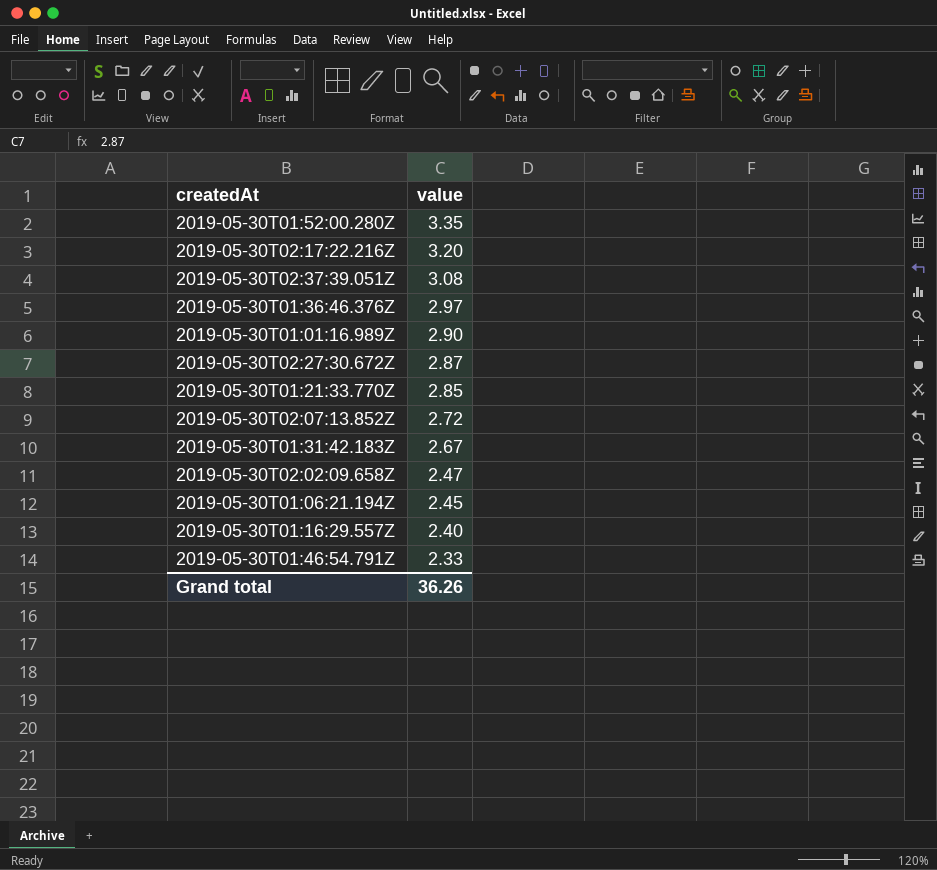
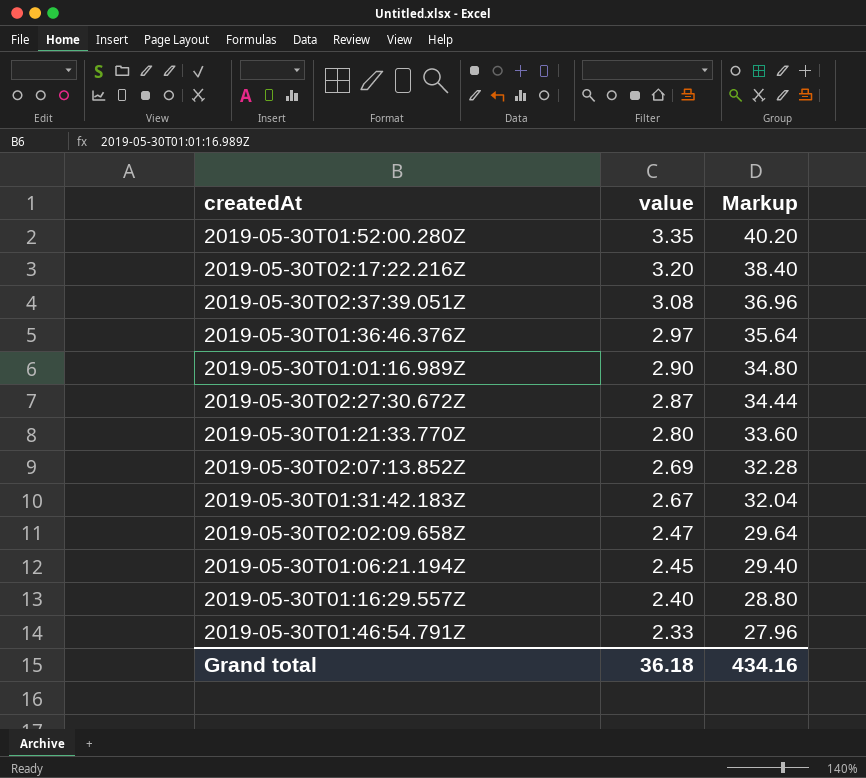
column Markup | formula: none -> [value] * 12
2019-05-30T01:21:33.770Z | value: 2.85 -> 2.80
2019-05-30T02:07:13.852Z | value: 2.72 -> 2.69
Grand total | value: 36.26 -> 36.18

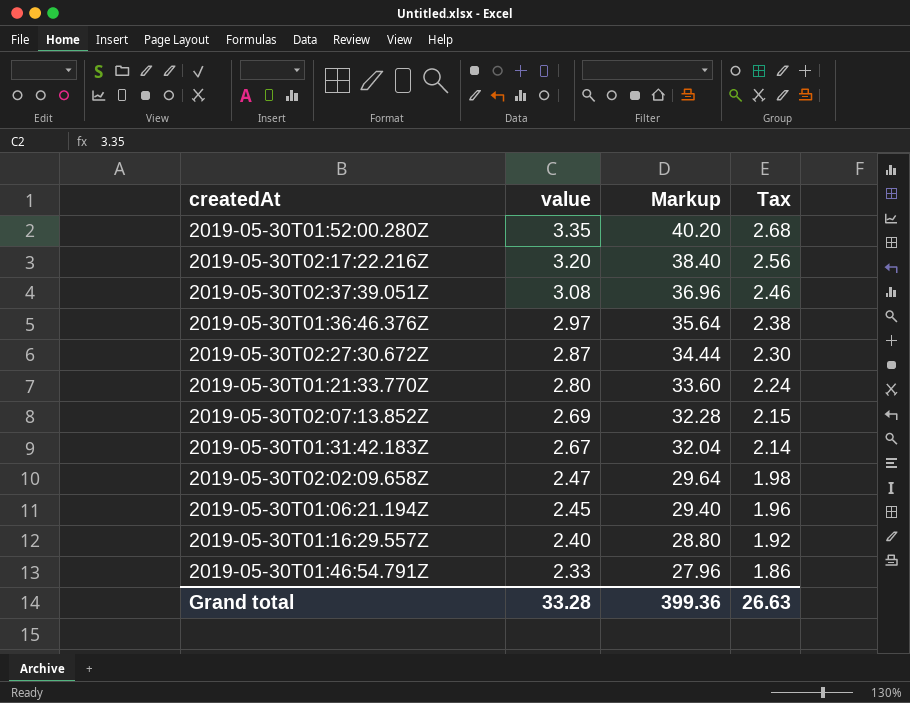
column Tax | formula: none -> [value] * 0.8
row 2019-05-30T01:01:16.989Z: 2.90 | 34.80 -> none
Grand total | value: 36.18 -> 33.28
Grand total | Markup: 434.16 -> 399.36

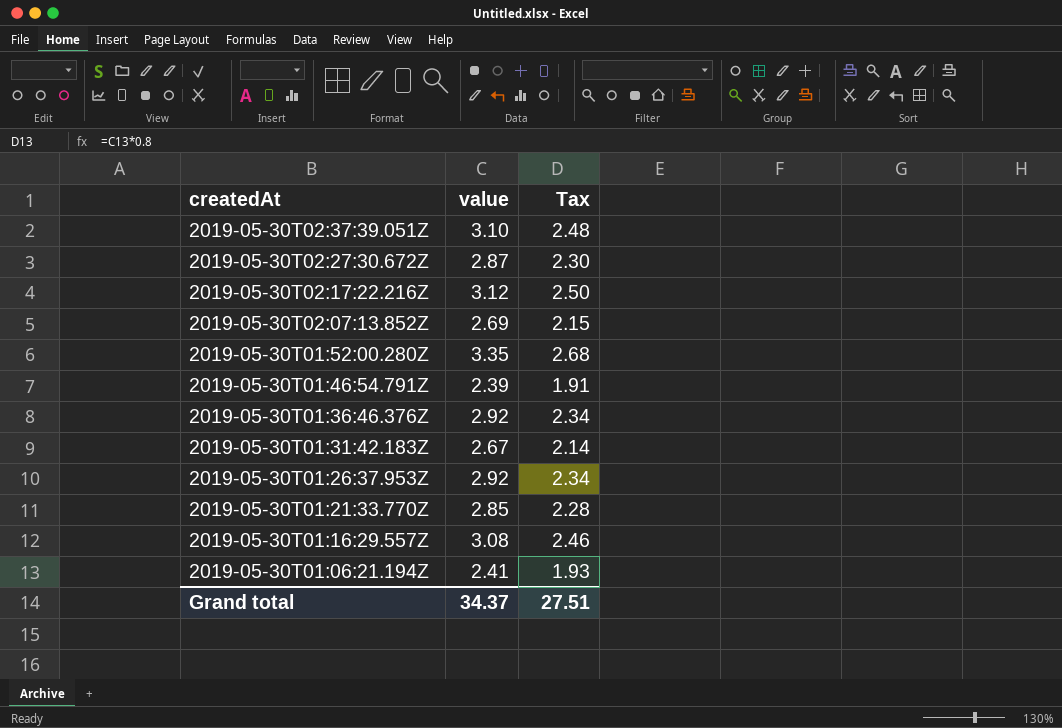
row order: value descending -> createdAt descending
column Markup | formula: [value] * 12 -> none
row 2019-05-30T02:02:09.658Z: 2.47 | 29.64 | 1.98 -> none
2019-05-30T02:37:39.051Z | value: 3.08 -> 3.10
2019-05-30T02:37:39.051Z | Tax: 2.46 -> 2.48
2019-05-30T02:17:22.216Z | value: 3.20 -> 3.12
2019-05-30T02:17:22.216Z | Tax: 2.56 -> 2.50
2019-05-30T01:46:54.791Z | value: 2.33 -> 2.39
2019-05-30T01:46:54.791Z | Tax: 1.86 -> 1.91
2019-05-30T01:36:46.376Z | value: 2.97 -> 2.92
2019-05-30T01:36:46.376Z | Tax: 2.38 -> 2.34
row 2019-05-30T01:26:37.953Z: none -> 2.92 | 2.34
2019-05-30T01:21:33.770Z | value: 2.80 -> 2.85
2019-05-30T01:21:33.770Z | Tax: 2.24 -> 2.28
2019-05-30T01:16:29.557Z | value: 2.40 -> 3.08
2019-05-30T01:16:29.557Z | Tax: 1.92 -> 2.46
2019-05-30T01:06:21.194Z | value: 2.45 -> 2.41
2019-05-30T01:06:21.194Z | Tax: 1.96 -> 1.93
Grand total | value: 33.28 -> 34.37
Grand total | Tax: 26.63 -> 27.51

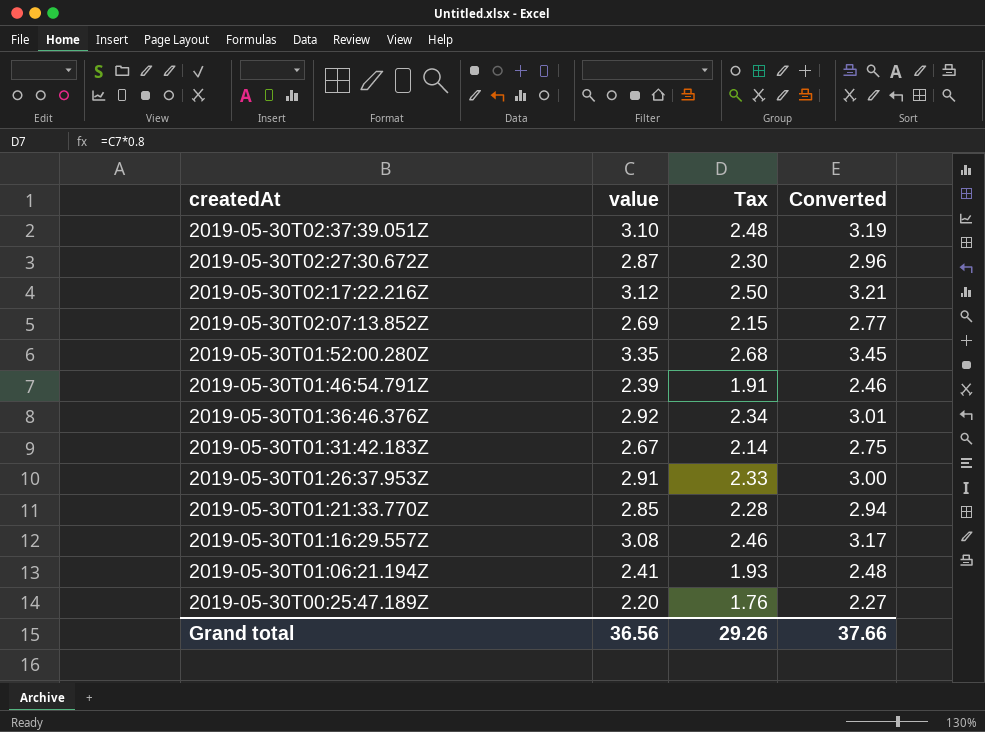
column Converted | formula: none -> [value] * 1.03
2019-05-30T01:26:37.953Z | value: 2.92 -> 2.91
2019-05-30T01:26:37.953Z | Tax: 2.34 -> 2.33
row 2019-05-30T00:25:47.189Z: none -> 2.20 | 1.76 | 2.27
Grand total | value: 34.37 -> 36.56
Grand total | Tax: 27.51 -> 29.26

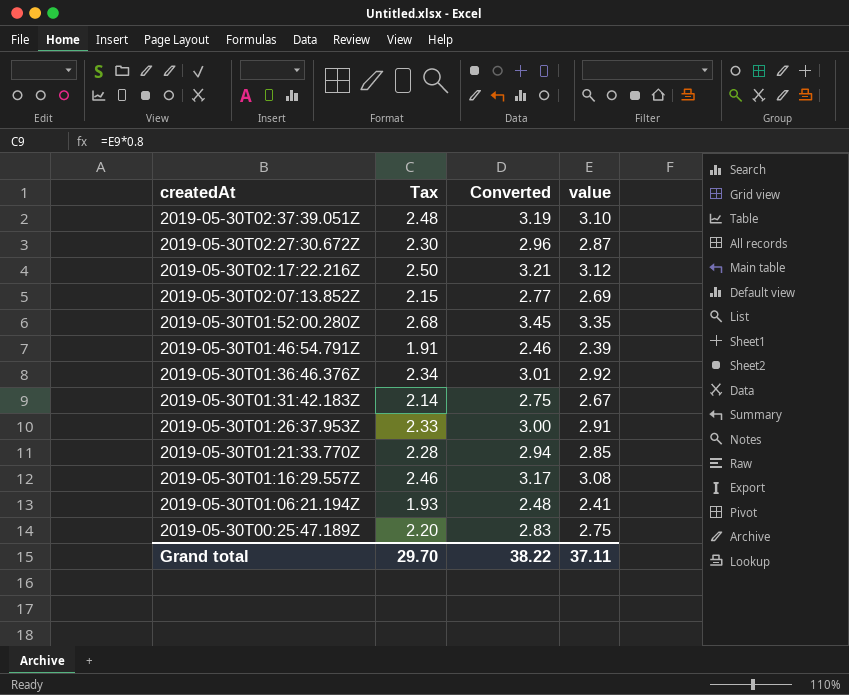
column value | position: 2 -> 4
2019-05-30T00:25:47.189Z | Tax: 1.76 -> 2.20
2019-05-30T00:25:47.189Z | Converted: 2.27 -> 2.83
2019-05-30T00:25:47.189Z | value: 2.20 -> 2.75
Grand total | Tax: 29.26 -> 29.70
Grand total | Converted: 37.66 -> 38.22
Grand total | value: 36.56 -> 37.11

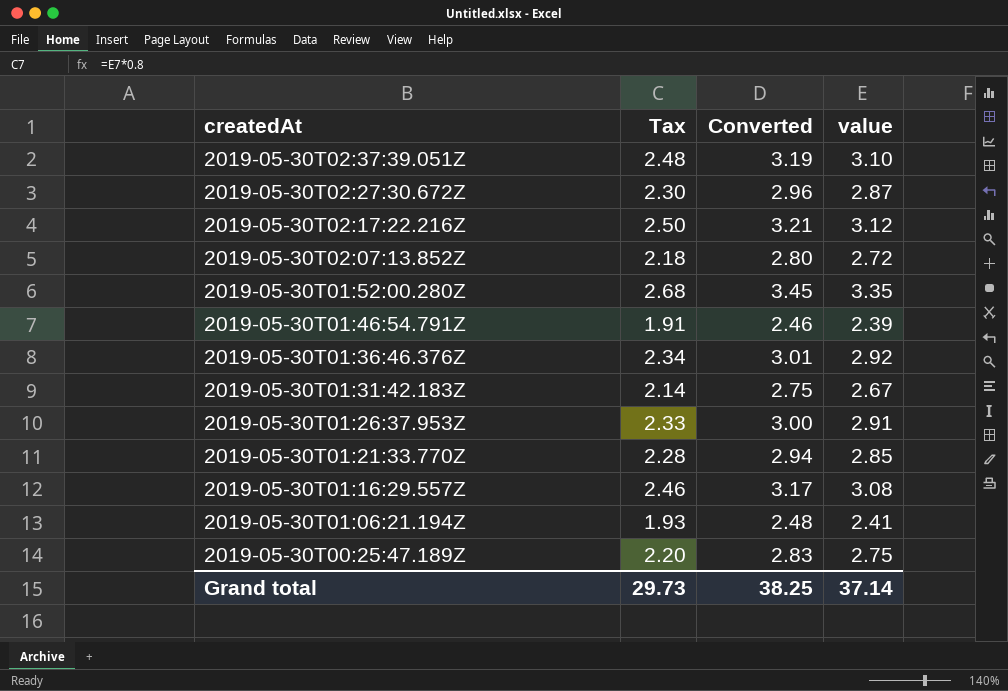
2019-05-30T02:07:13.852Z | Tax: 2.15 -> 2.18
2019-05-30T02:07:13.852Z | Converted: 2.77 -> 2.80
2019-05-30T02:07:13.852Z | value: 2.69 -> 2.72
Grand total | Tax: 29.70 -> 29.73
Grand total | Converted: 38.22 -> 38.25
Grand total | value: 37.11 -> 37.14

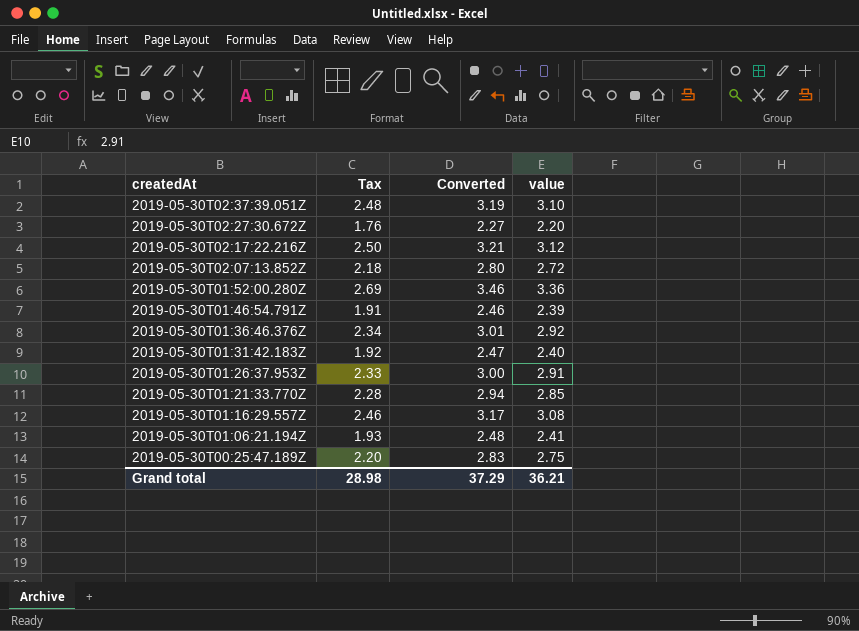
2019-05-30T02:27:30.672Z | Tax: 2.30 -> 1.76
2019-05-30T02:27:30.672Z | Converted: 2.96 -> 2.27
2019-05-30T02:27:30.672Z | value: 2.87 -> 2.20
2019-05-30T01:52:00.280Z | Tax: 2.68 -> 2.69
2019-05-30T01:52:00.280Z | Converted: 3.45 -> 3.46
2019-05-30T01:52:00.280Z | value: 3.35 -> 3.36
2019-05-30T01:31:42.183Z | Tax: 2.14 -> 1.92
2019-05-30T01:31:42.183Z | Converted: 2.75 -> 2.47
2019-05-30T01:31:42.183Z | value: 2.67 -> 2.40
Grand total | Tax: 29.73 -> 28.98
Grand total | Converted: 38.25 -> 37.29
Grand total | value: 37.14 -> 36.21

